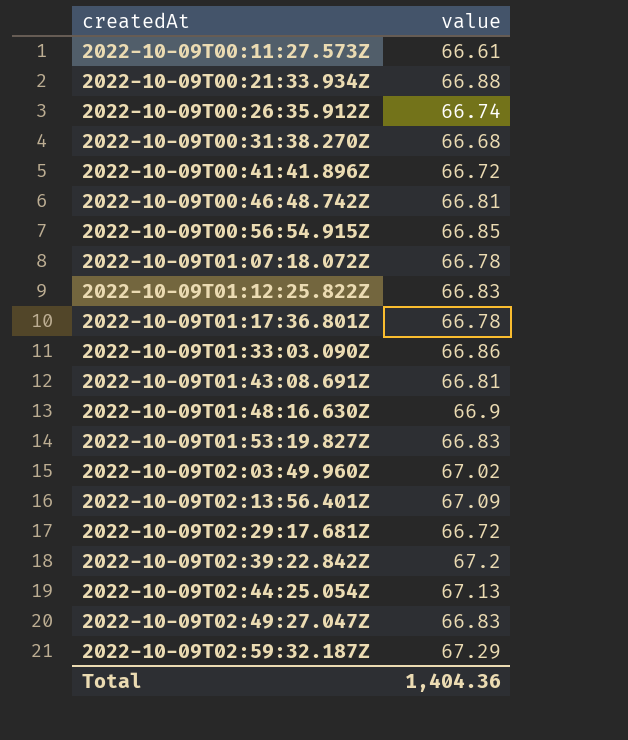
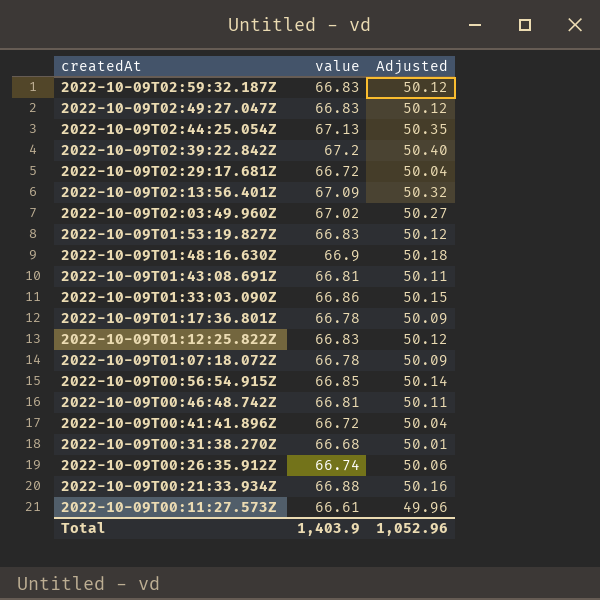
row order: createdAt ascending -> createdAt descending
column Adjusted | formula: none -> [value] * 0.75
2022-10-09T02:59:32.187Z | value: 67.29 -> 66.83
Total | value: 1,404.36 -> 1,403.9

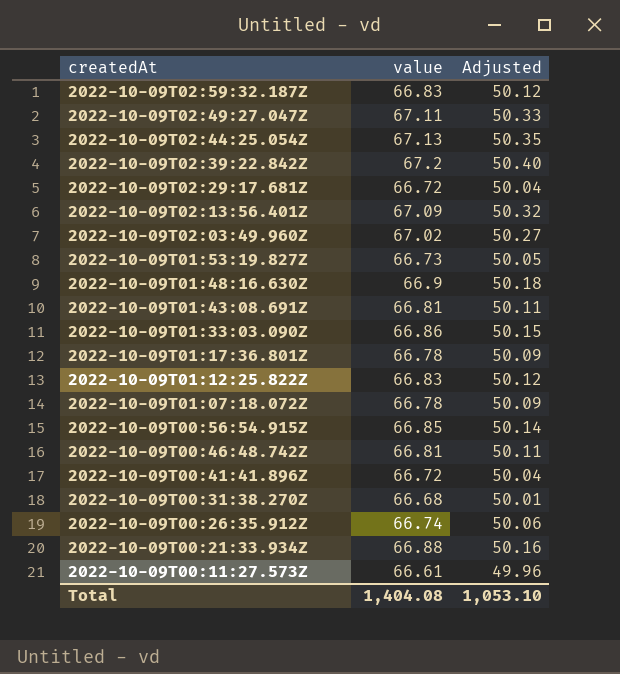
2022-10-09T02:49:27.047Z | value: 66.83 -> 67.11
2022-10-09T02:49:27.047Z | Adjusted: 50.12 -> 50.33
2022-10-09T01:53:19.827Z | value: 66.83 -> 66.73
2022-10-09T01:53:19.827Z | Adjusted: 50.12 -> 50.05
Total | value: 1,403.9 -> 1,404.08
Total | Adjusted: 1,052.96 -> 1,053.10

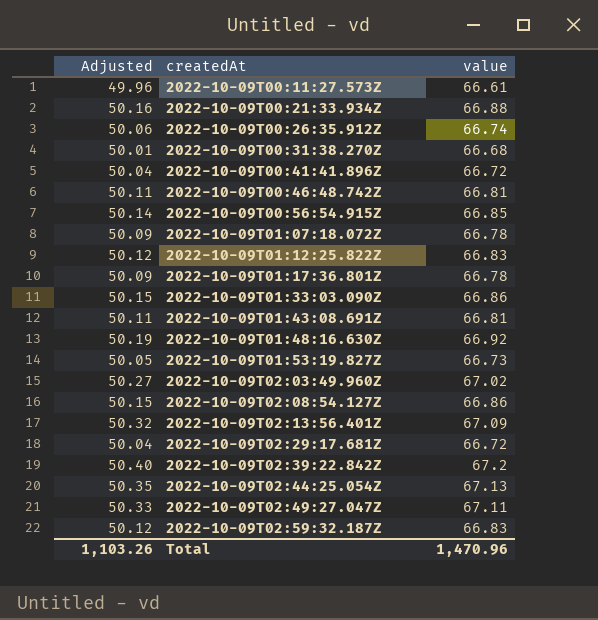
row order: createdAt descending -> createdAt ascending
column Adjusted | position: 3 -> 1
2022-10-09T01:48:16.630Z | Adjusted: 50.18 -> 50.19
2022-10-09T01:48:16.630Z | value: 66.9 -> 66.92
row 2022-10-09T02:08:54.127Z: none -> 50.15 | 66.86
Total | Adjusted: 1,053.10 -> 1,103.26
Total | value: 1,404.08 -> 1,470.96

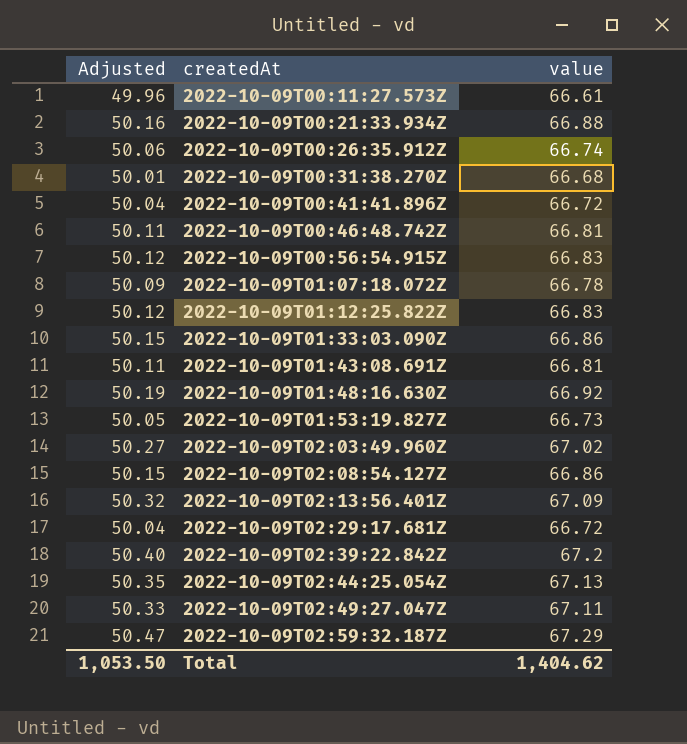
row 2022-10-09T01:17:36.801Z: 50.09 | 66.78 -> none
2022-10-09T00:56:54.915Z | Adjusted: 50.14 -> 50.12
2022-10-09T00:56:54.915Z | value: 66.85 -> 66.83
2022-10-09T02:59:32.187Z | Adjusted: 50.12 -> 50.47
2022-10-09T02:59:32.187Z | value: 66.83 -> 67.29
Total | Adjusted: 1,103.26 -> 1,053.50
Total | value: 1,470.96 -> 1,404.62

